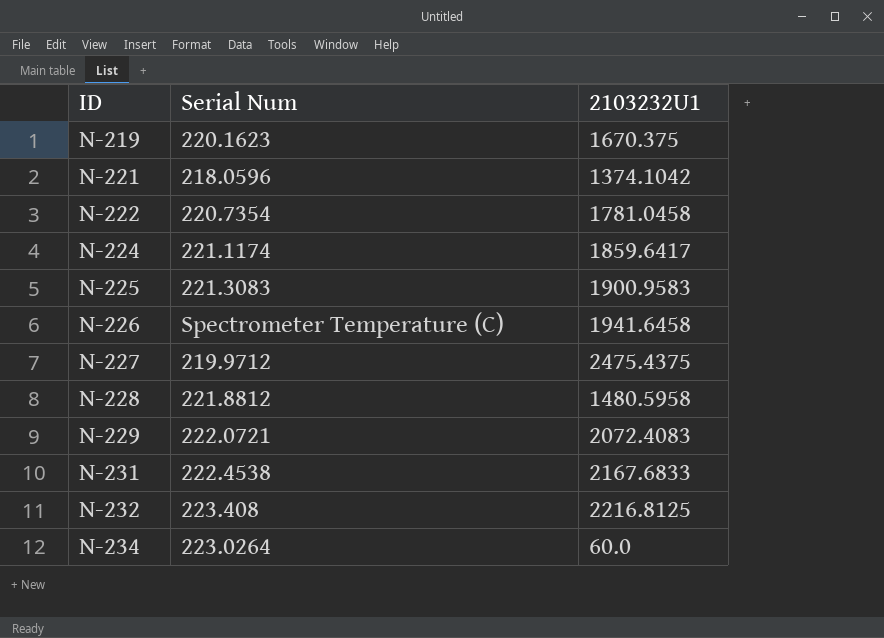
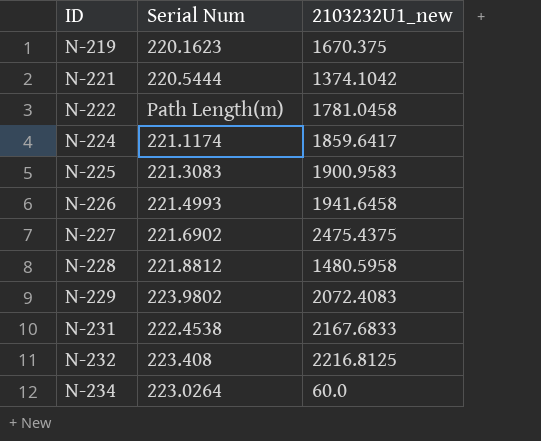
column name: 2103232U1 -> 2103232U1_new
N-221 | Serial Num: 218.0596 -> 220.5444
N-222 | Serial Num: 220.7354 -> Path Length(m)
N-226 | Serial Num: Spectrometer Temperature (C) -> 221.4993
N-227 | Serial Num: 219.9712 -> 221.6902
N-229 | Serial Num: 222.0721 -> 223.9802

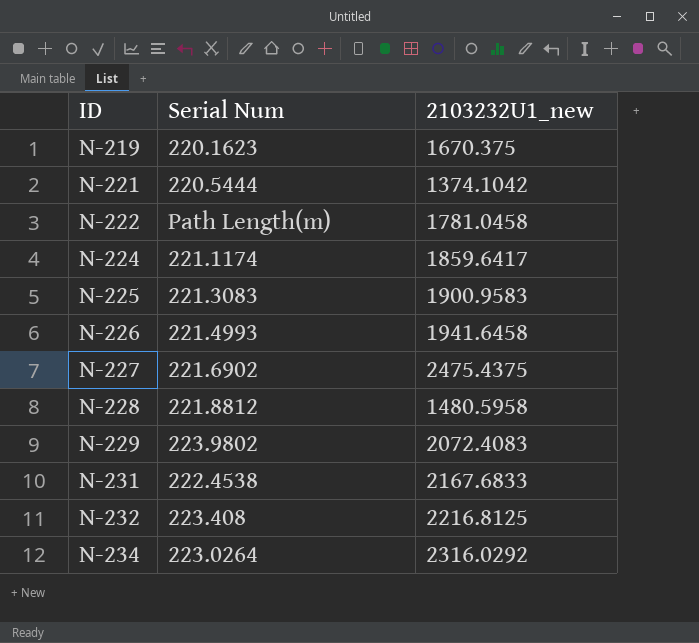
N-234 | 2103232U1_new: 60.0 -> 2316.0292

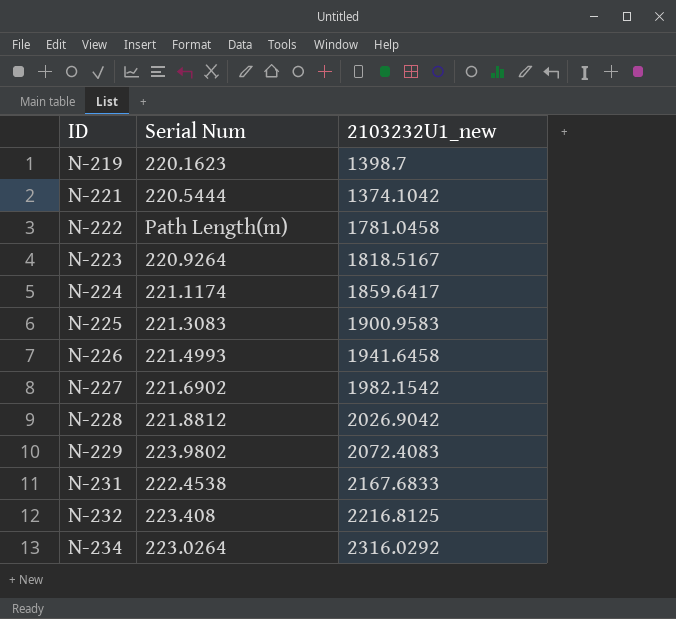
N-219 | 2103232U1_new: 1670.375 -> 1398.7
row N-223: none -> 220.9264 | 1818.5167
N-227 | 2103232U1_new: 2475.4375 -> 1982.1542
N-228 | 2103232U1_new: 1480.5958 -> 2026.9042

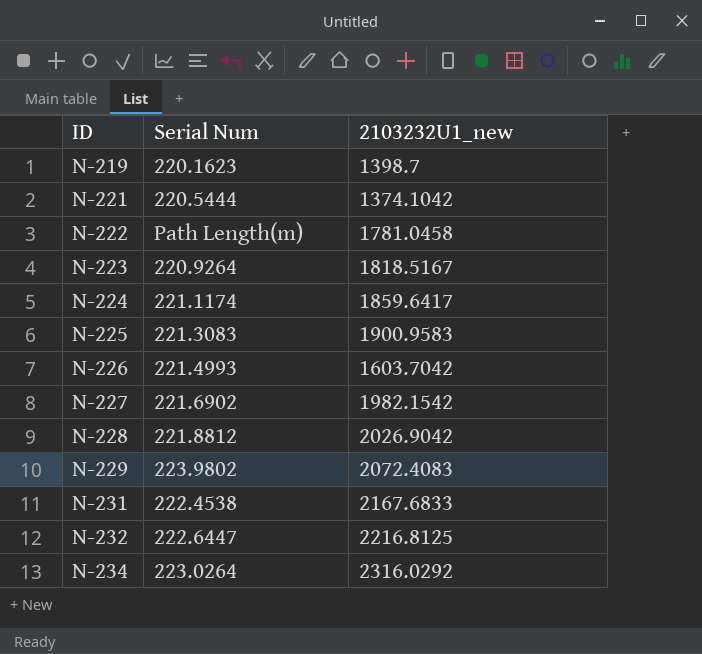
N-226 | 2103232U1_new: 1941.6458 -> 1603.7042
N-232 | Serial Num: 223.408 -> 222.6447

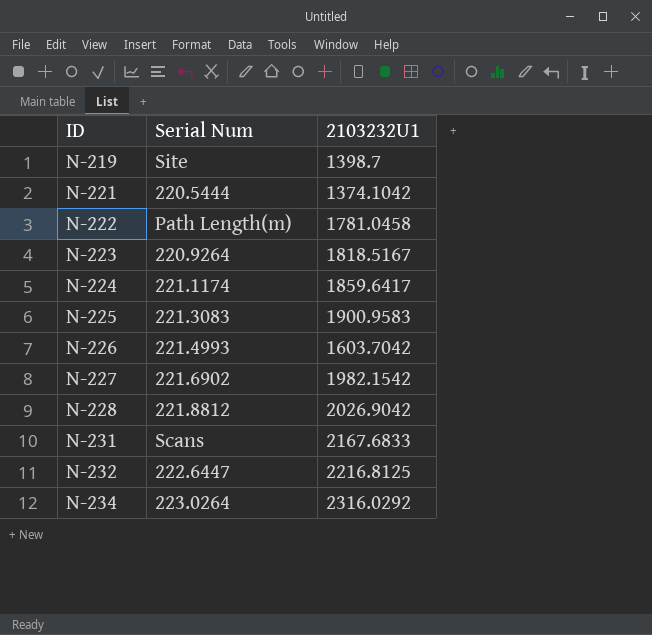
column name: 2103232U1_new -> 2103232U1
row N-229: 223.9802 | 2072.4083 -> none
N-219 | Serial Num: 220.1623 -> Site
N-231 | Serial Num: 222.4538 -> Scans

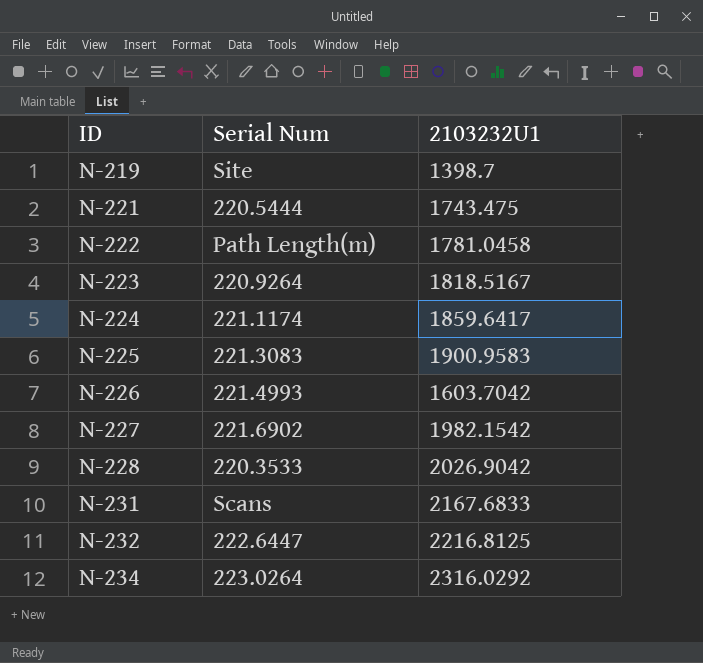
N-221 | 2103232U1: 1374.1042 -> 1743.475
N-228 | Serial Num: 221.8812 -> 220.3533

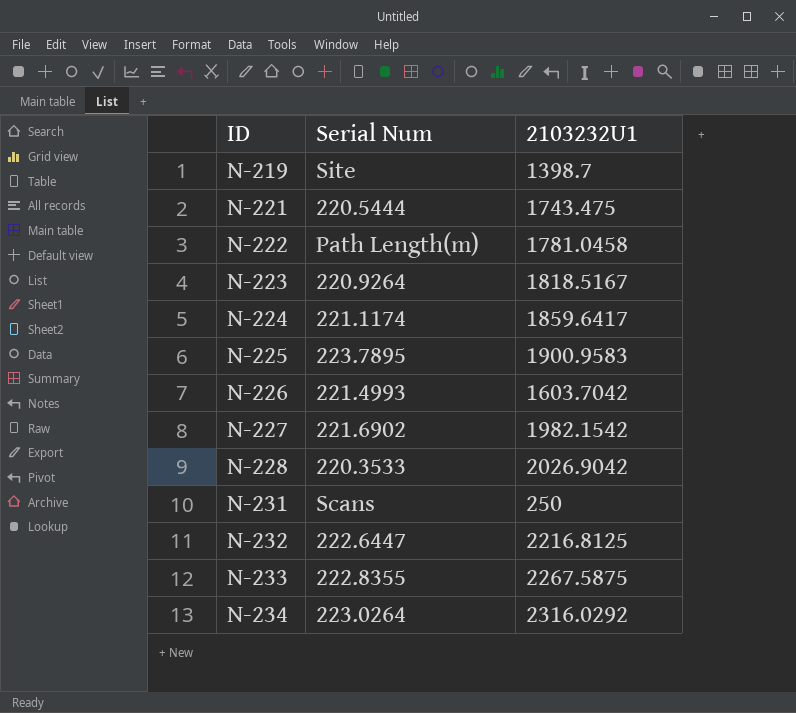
N-225 | Serial Num: 221.3083 -> 223.7895
N-231 | 2103232U1: 2167.6833 -> 250
row N-233: none -> 222.8355 | 2267.5875

